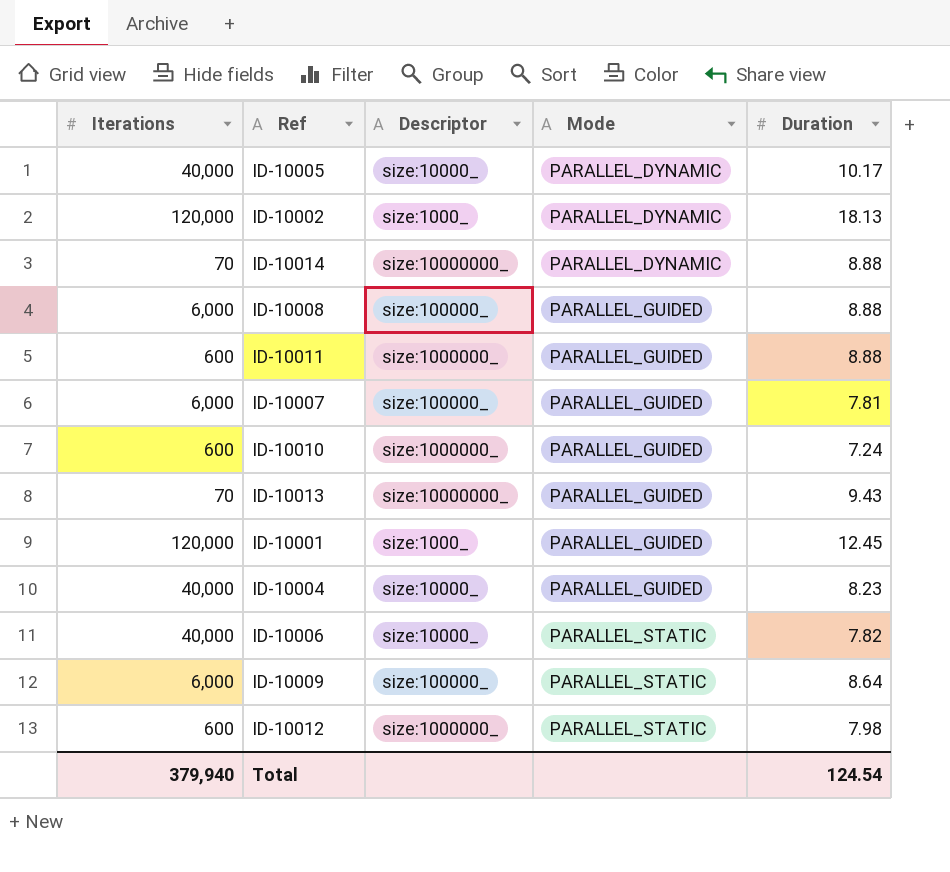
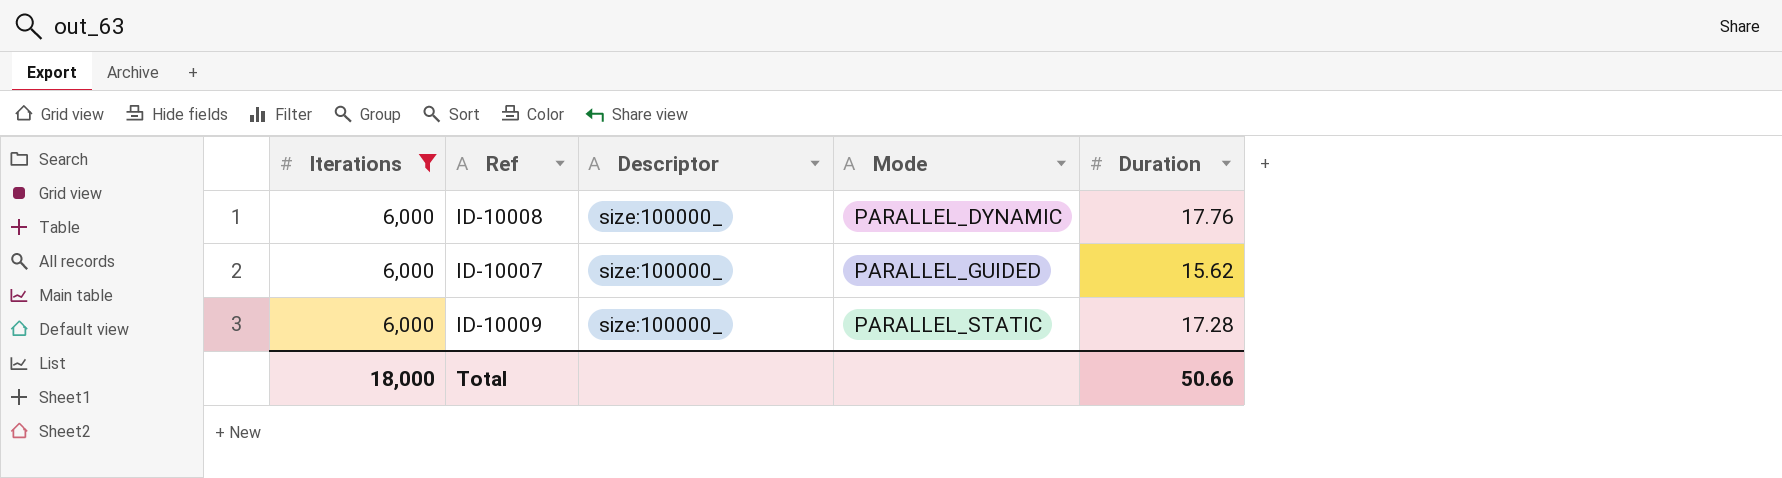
filter: none -> Iterations = 6,000
ID-10008 | Mode: PARALLEL_GUIDED -> PARALLEL_DYNAMIC
ID-10008 | Duration: 8.88 -> 17.76
ID-10007 | Duration: 7.81 -> 15.62
ID-10009 | Duration: 8.64 -> 17.28
Total | Iterations: 379,940 -> 18,000
Total | Duration: 124.54 -> 50.66

